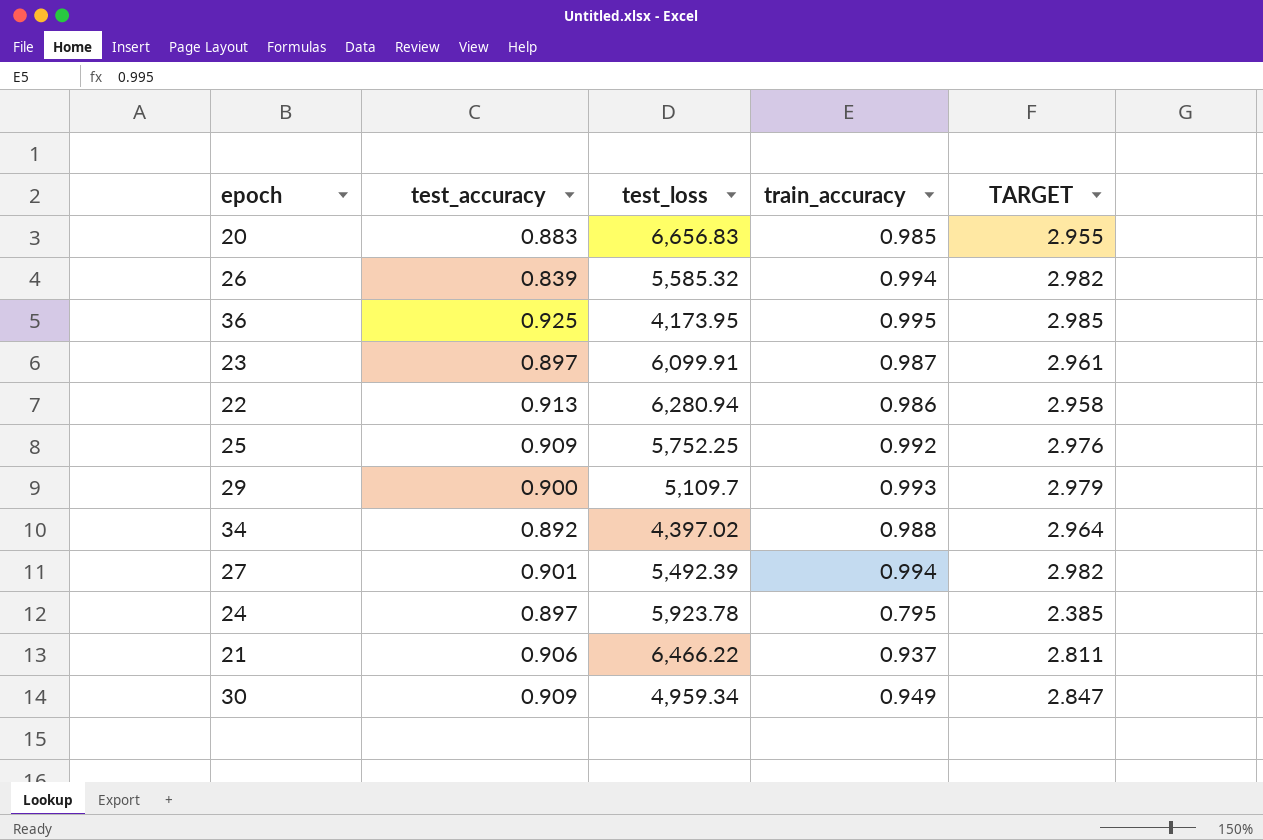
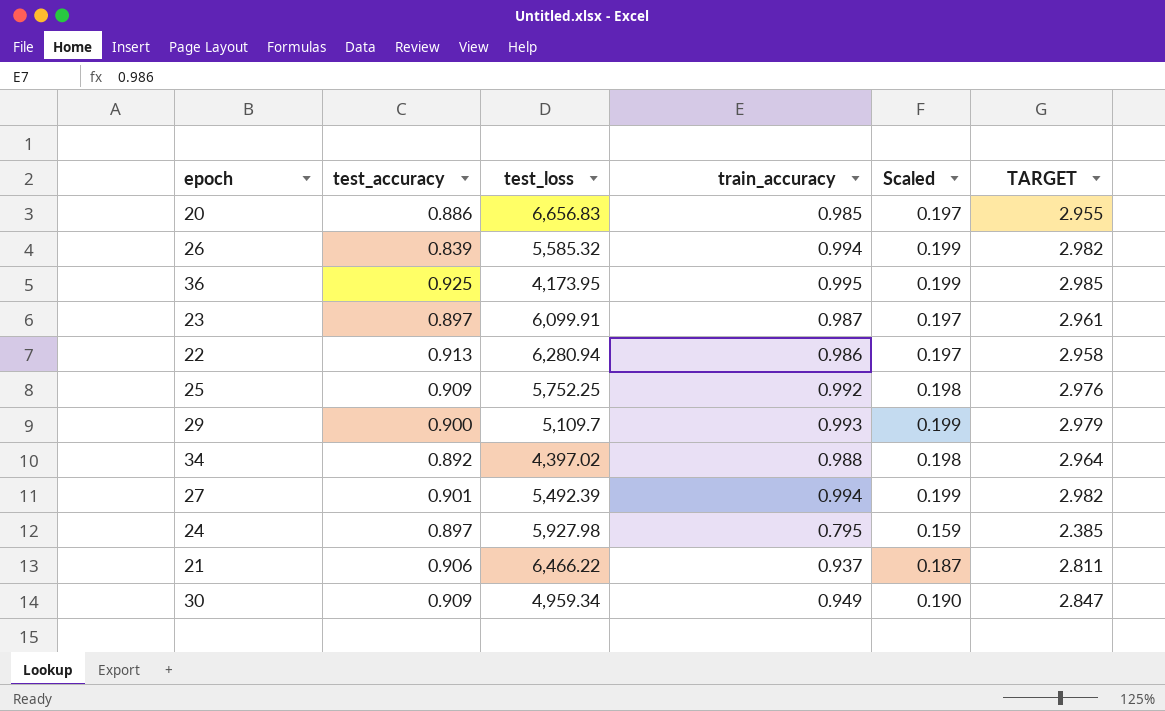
column Scaled | formula: none -> [train_accuracy] * 0.2
20 | test_accuracy: 0.883 -> 0.886
24 | test_loss: 5,923.78 -> 5,927.98

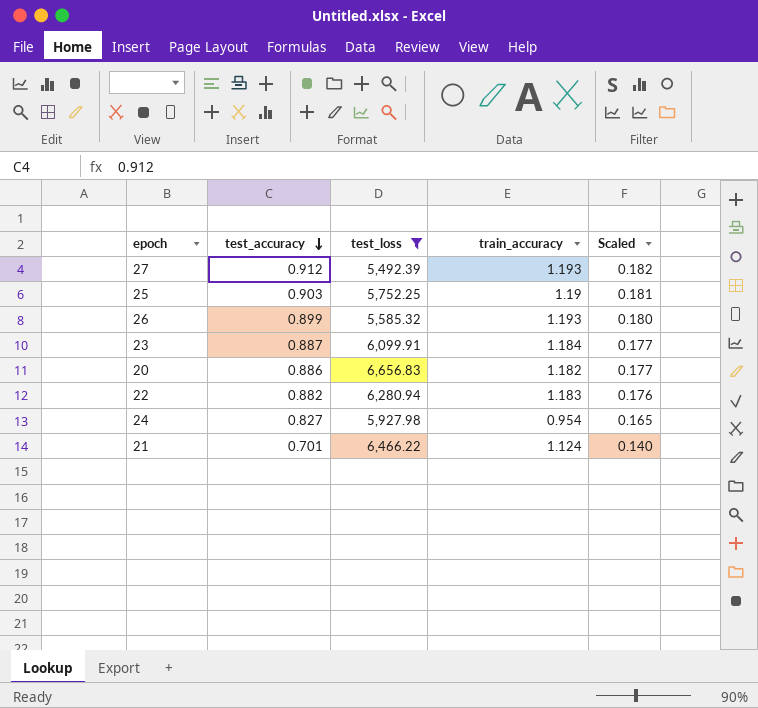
filter: none -> test_loss >= 5,492.39
row order: none -> test_accuracy descending
column TARGET | formula: [train_accuracy] * 3 -> none
column Scaled | formula: [train_accuracy] * 0.2 -> [test_accuracy] * 0.2
27 | test_accuracy: 0.901 -> 0.912
27 | train_accuracy: 0.994 -> 1.193
25 | test_accuracy: 0.909 -> 0.903
25 | train_accuracy: 0.992 -> 1.19
26 | test_accuracy: 0.839 -> 0.899
26 | train_accuracy: 0.994 -> 1.193
23 | test_accuracy: 0.897 -> 0.887
23 | train_accuracy: 0.987 -> 1.184
20 | train_accuracy: 0.985 -> 1.182
22 | test_accuracy: 0.913 -> 0.882
22 | train_accuracy: 0.986 -> 1.183
24 | test_accuracy: 0.897 -> 0.827
24 | train_accuracy: 0.795 -> 0.954
21 | test_accuracy: 0.906 -> 0.701
21 | train_accuracy: 0.937 -> 1.124

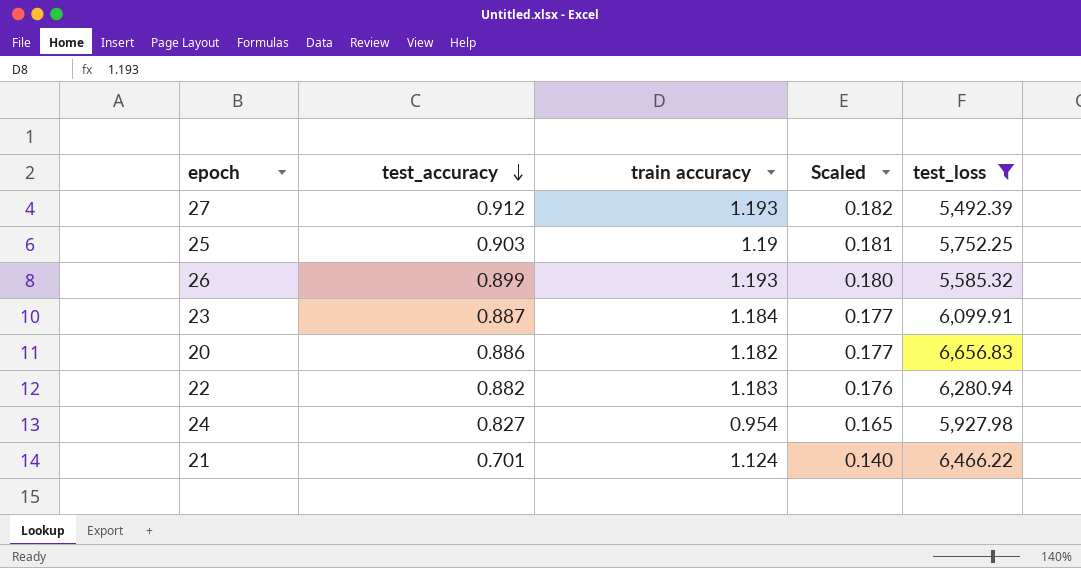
column name: train_accuracy -> train accuracy
column test_loss | position: 3 -> 5

